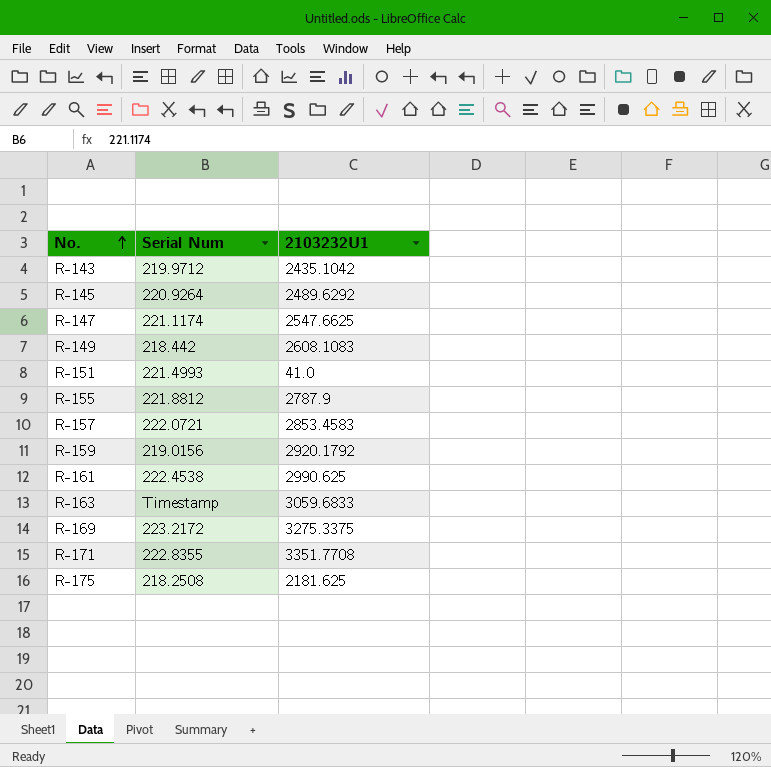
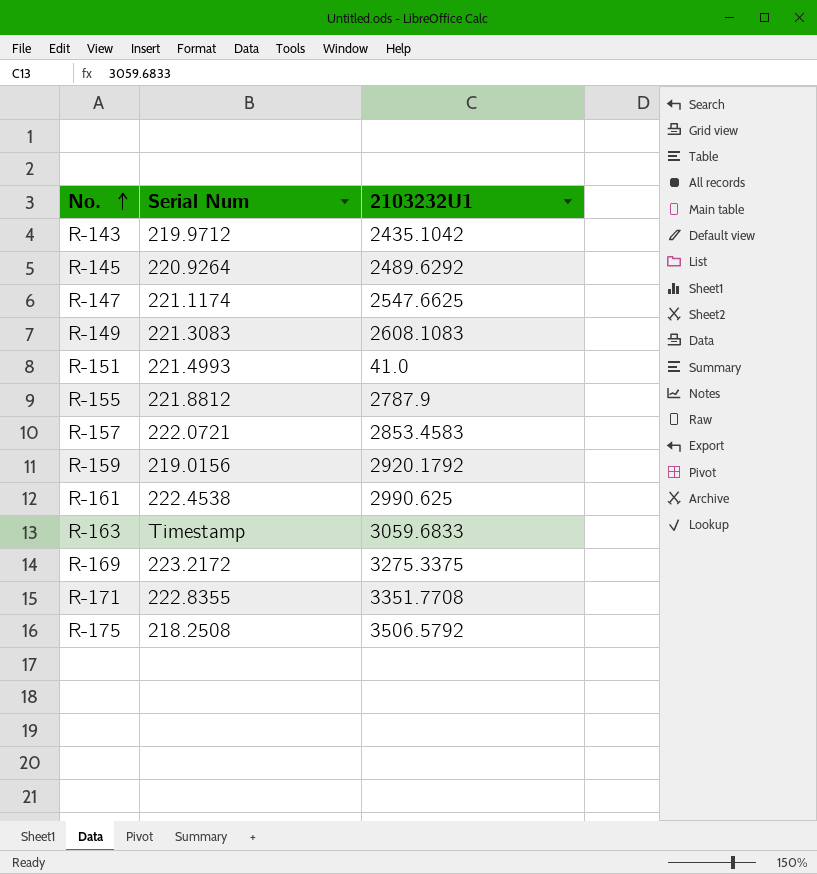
R-149 | Serial Num: 218.442 -> 221.3083
R-175 | 2103232U1: 2181.625 -> 3506.5792

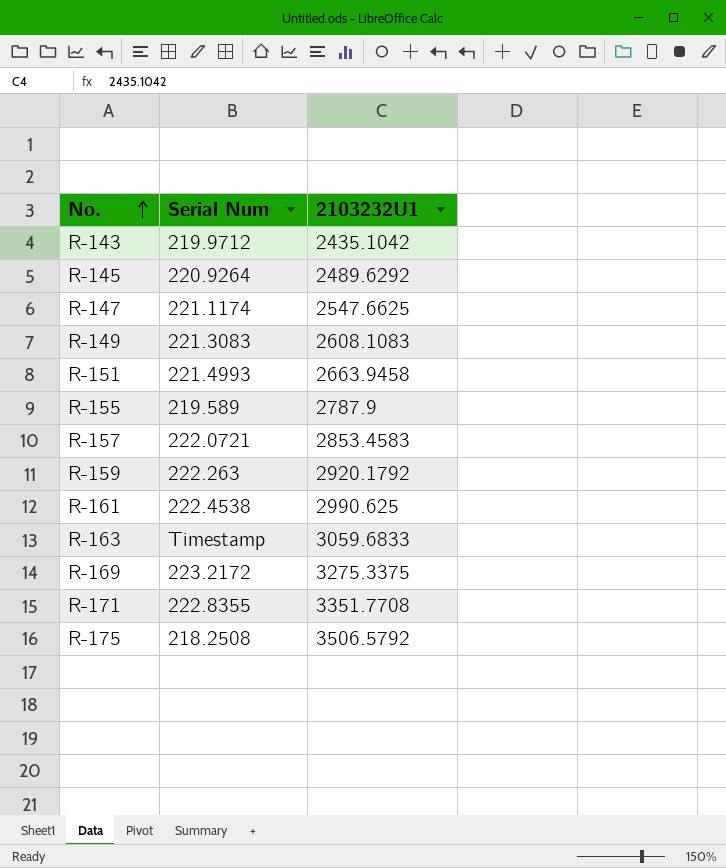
R-151 | 2103232U1: 41.0 -> 2663.9458
R-155 | Serial Num: 221.8812 -> 219.589
R-159 | Serial Num: 219.0156 -> 222.263

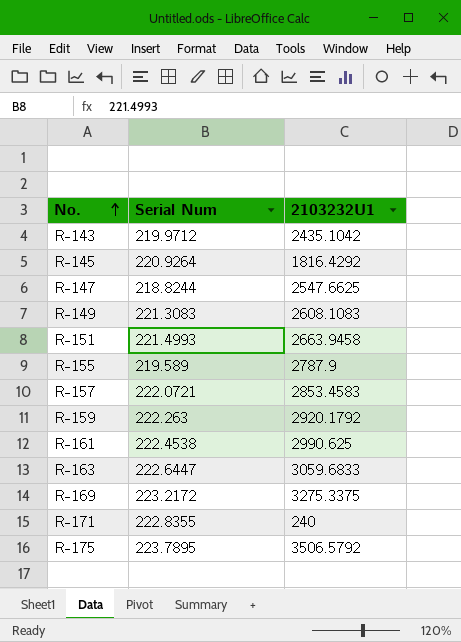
R-145 | 2103232U1: 2489.6292 -> 1816.4292
R-147 | Serial Num: 221.1174 -> 218.8244
R-163 | Serial Num: Timestamp -> 222.6447
R-171 | 2103232U1: 3351.7708 -> 240
R-175 | Serial Num: 218.2508 -> 223.7895

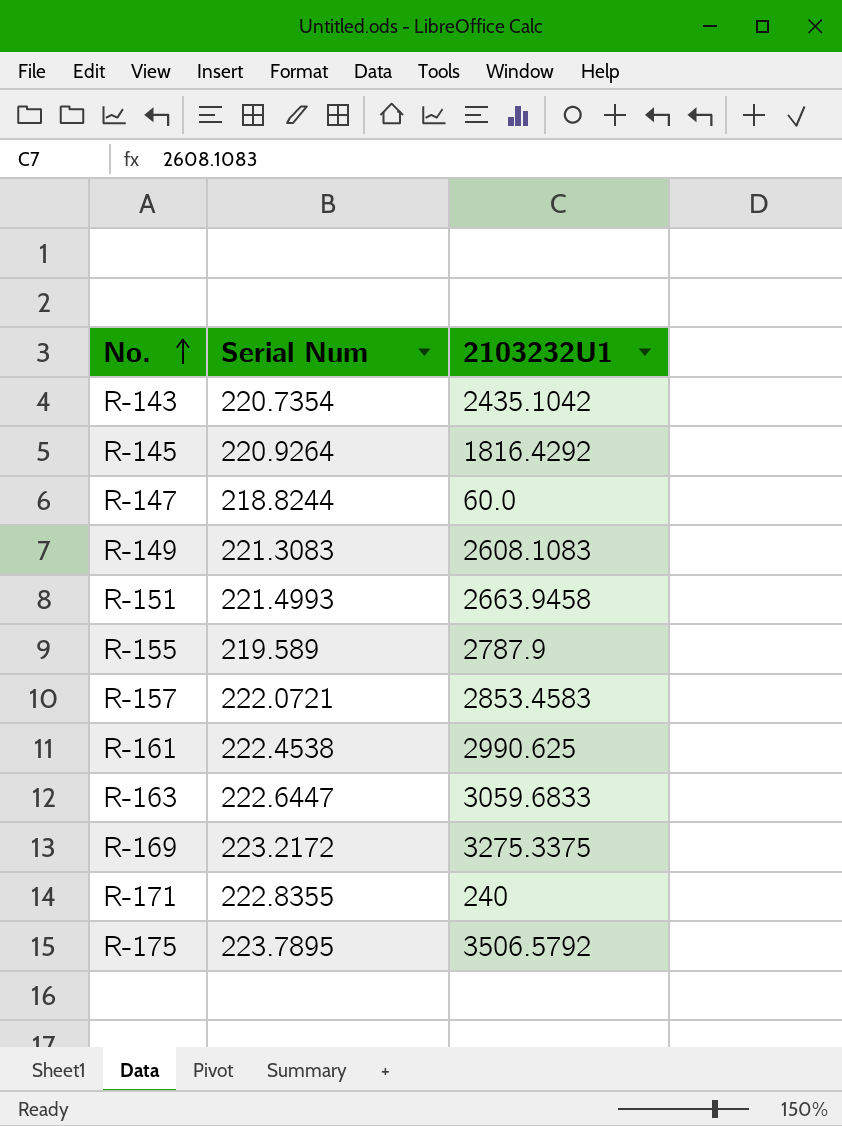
row R-159: 222.263 | 2920.1792 -> none
R-143 | Serial Num: 219.9712 -> 220.7354
R-147 | 2103232U1: 2547.6625 -> 60.0

